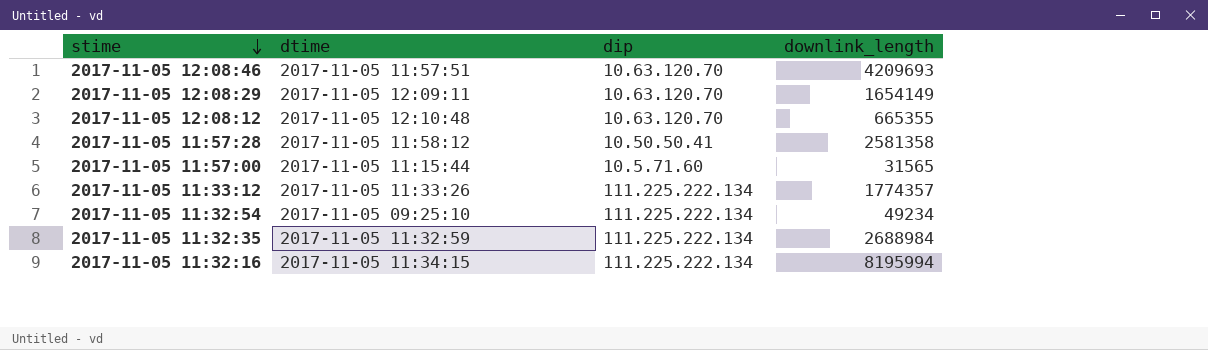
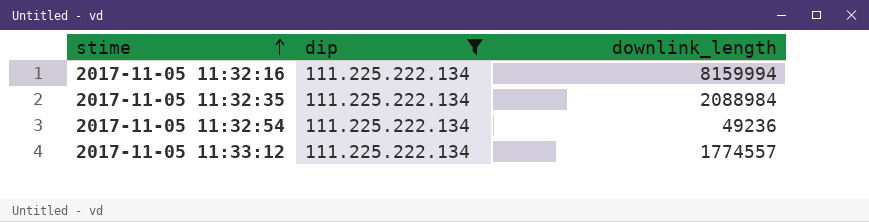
filter: none -> dip = 111.225.222.134
row order: stime descending -> stime ascending
column dtime | position: 2 -> none
2017-11-05 11:32:16 | downlink_length: 8195994 -> 8159994
2017-11-05 11:32:35 | downlink_length: 2688984 -> 2088984
2017-11-05 11:32:54 | downlink_length: 49234 -> 49236
2017-11-05 11:33:12 | downlink_length: 1774357 -> 1774557

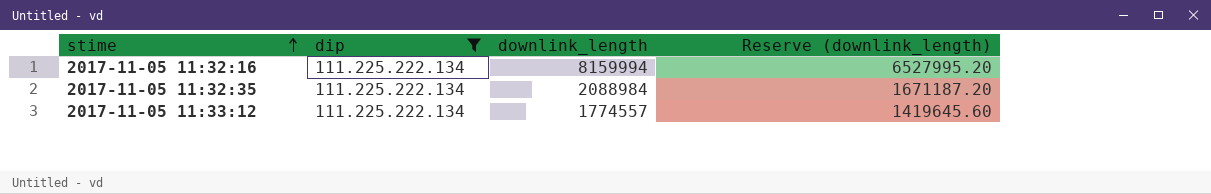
column Reserve (downlink_length) | formula: none -> [downlink_length] * 0.8
row 2017-11-05 11:32:54: 111.225.222.134 | 49236 -> none

